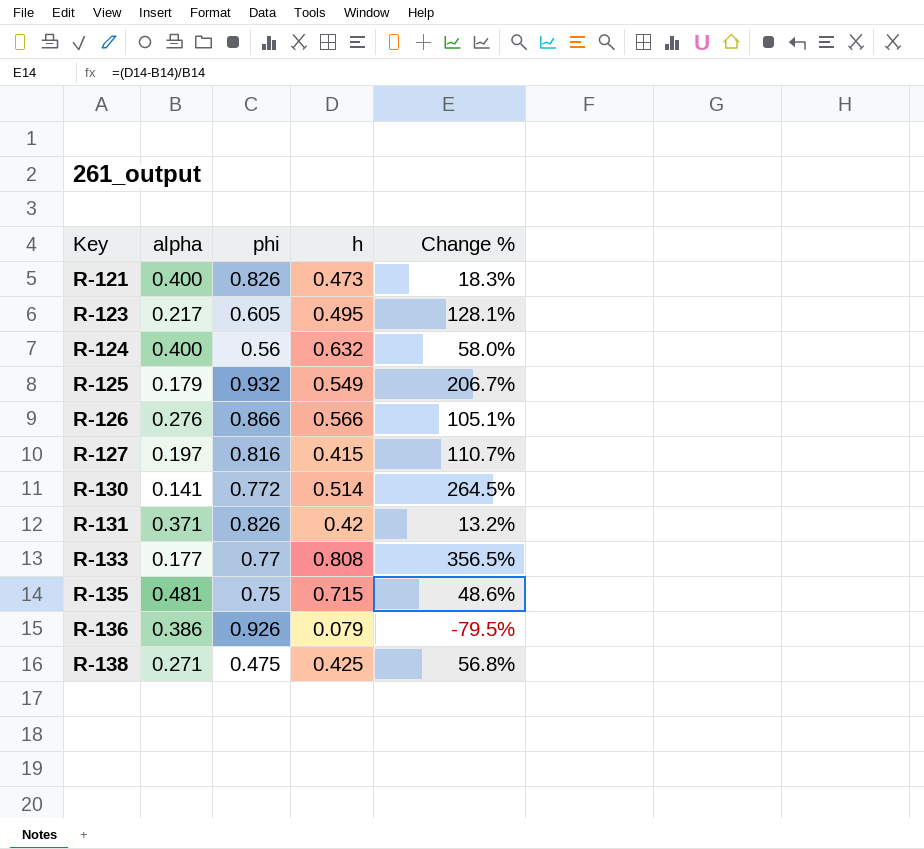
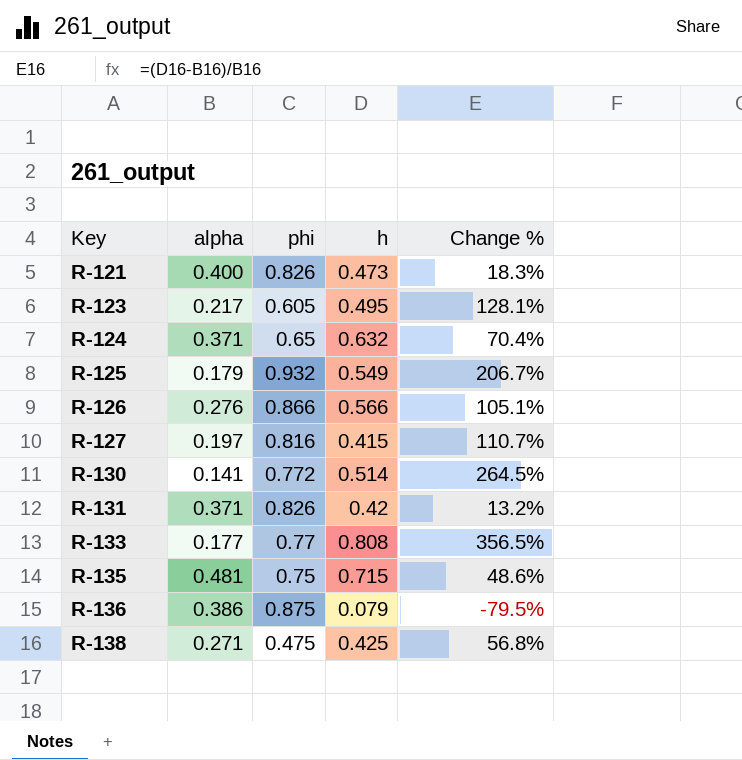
R-124 | alpha: 0.400 -> 0.371
R-124 | phi: 0.56 -> 0.65
R-124 | Change %: 58.0% -> 70.4%
R-136 | phi: 0.926 -> 0.875

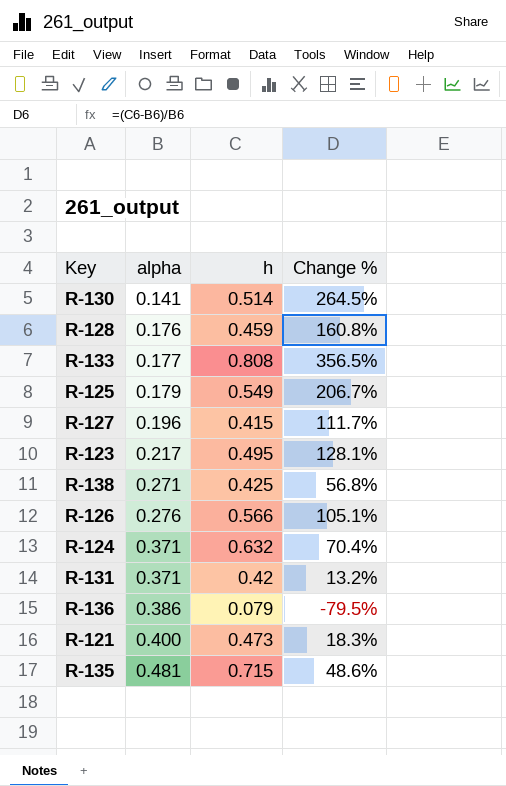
row order: Key ascending -> alpha ascending
column phi | position: 3 -> none
row R-128: none -> 0.176 | 0.459 | 160.8%
R-127 | alpha: 0.197 -> 0.196
R-127 | Change %: 110.7% -> 111.7%

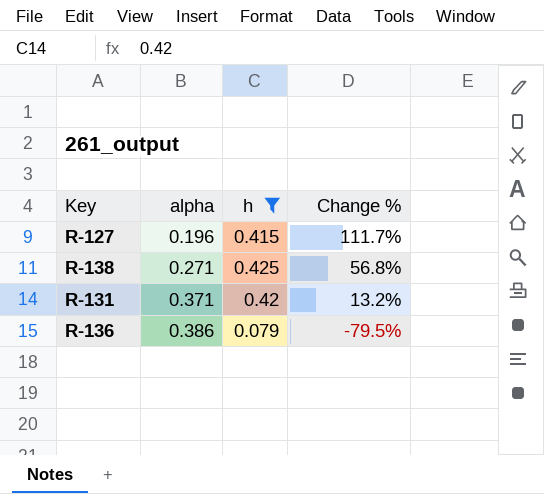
filter: none -> h <= 0.425

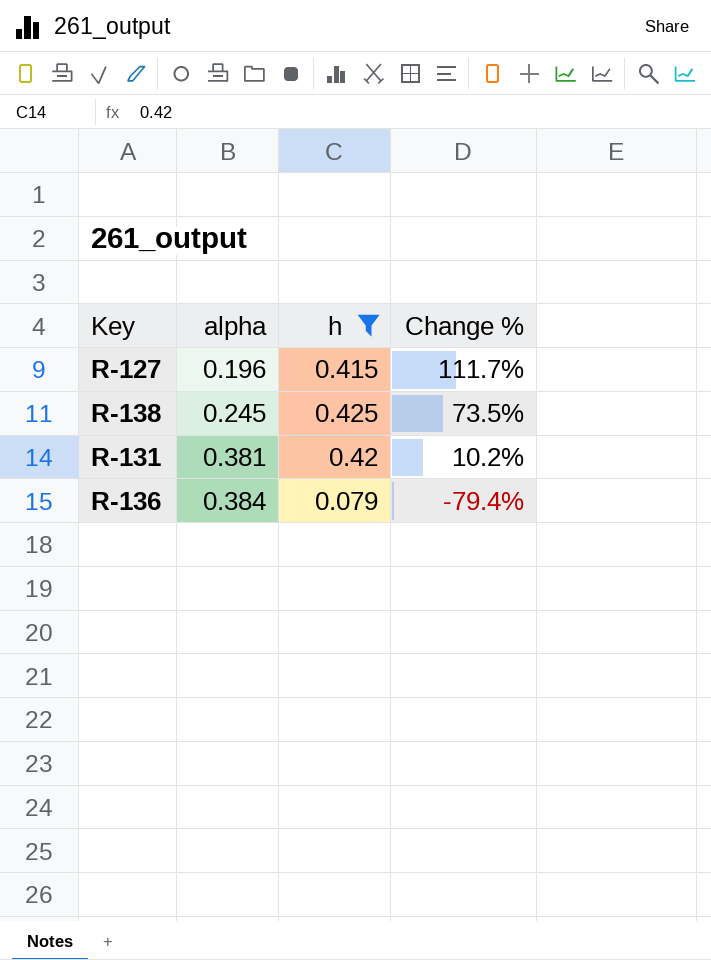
R-138 | alpha: 0.271 -> 0.245
R-138 | Change %: 56.8% -> 73.5%
R-131 | alpha: 0.371 -> 0.381
R-131 | Change %: 13.2% -> 10.2%
R-136 | alpha: 0.386 -> 0.384
R-136 | Change %: -79.5% -> -79.4%

